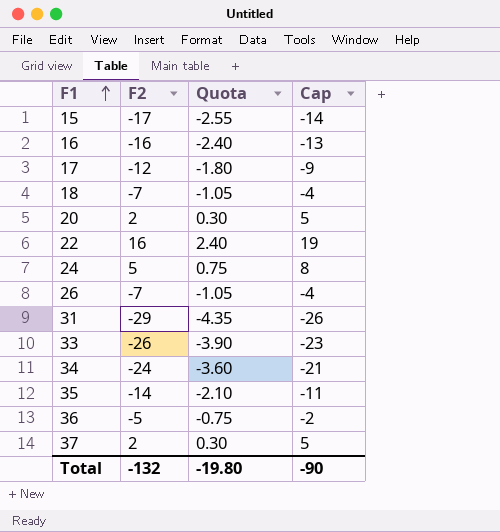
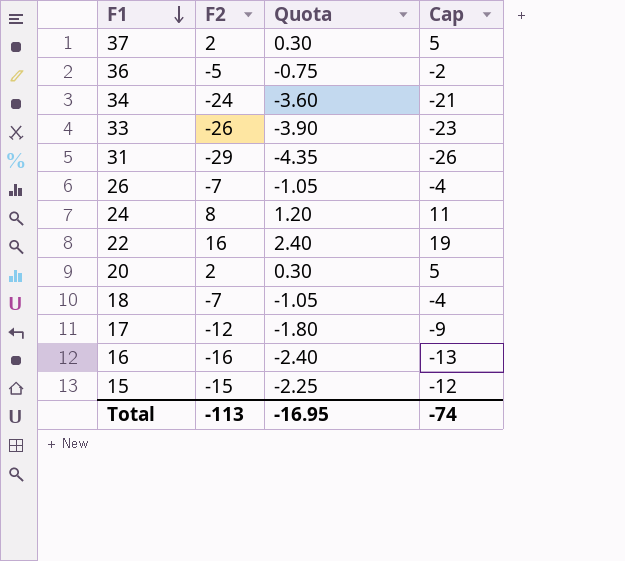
row order: F1 ascending -> F1 descending
row 35: -14 | -2.10 | -11 -> none
24 | F2: 5 -> 8
24 | Quota: 0.75 -> 1.20
24 | Cap: 8 -> 11
15 | F2: -17 -> -15
15 | Quota: -2.55 -> -2.25
15 | Cap: -14 -> -12
Total | F2: -132 -> -113
Total | Quota: -19.80 -> -16.95
Total | Cap: -90 -> -74

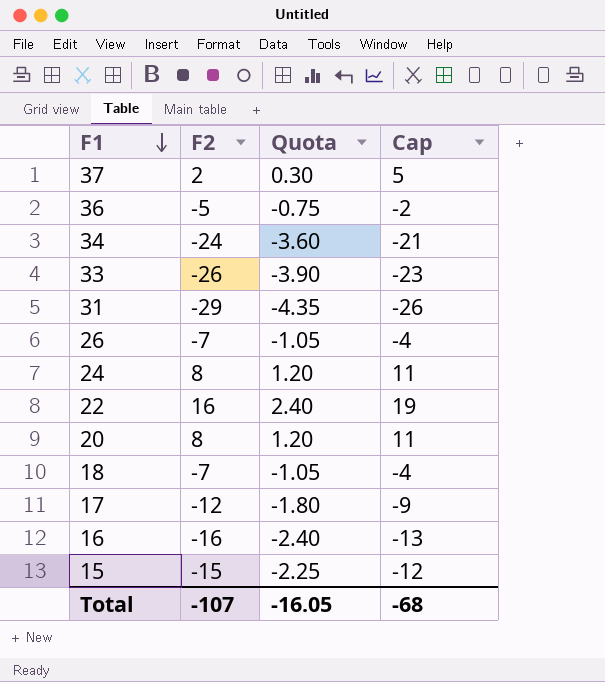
20 | F2: 2 -> 8
20 | Quota: 0.30 -> 1.20
20 | Cap: 5 -> 11
Total | F2: -113 -> -107
Total | Quota: -16.95 -> -16.05
Total | Cap: -74 -> -68

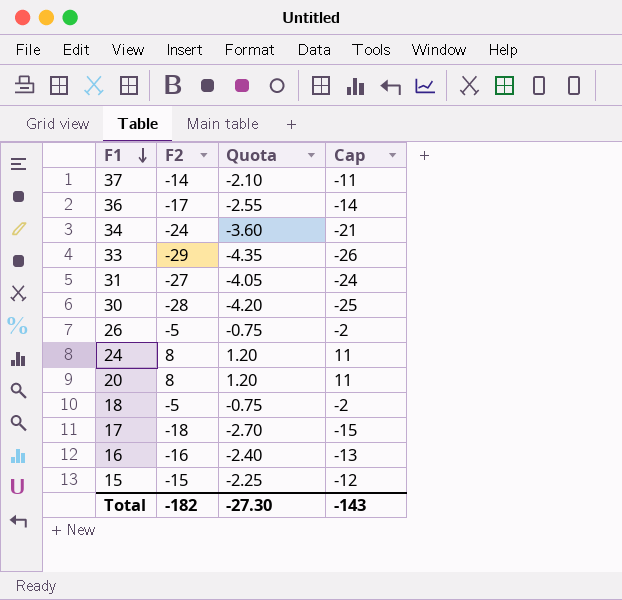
row 22: 16 | 2.40 | 19 -> none
37 | F2: 2 -> -14
37 | Quota: 0.30 -> -2.10
37 | Cap: 5 -> -11
36 | F2: -5 -> -17
36 | Quota: -0.75 -> -2.55
36 | Cap: -2 -> -14
33 | F2: -26 -> -29
33 | Quota: -3.90 -> -4.35
33 | Cap: -23 -> -26
31 | F2: -29 -> -27
31 | Quota: -4.35 -> -4.05
31 | Cap: -26 -> -24
row 30: none -> -28 | -4.20 | -25
26 | F2: -7 -> -5
26 | Quota: -1.05 -> -0.75
26 | Cap: -4 -> -2
18 | F2: -7 -> -5
18 | Quota: -1.05 -> -0.75
18 | Cap: -4 -> -2
17 | F2: -12 -> -18
17 | Quota: -1.80 -> -2.70
17 | Cap: -9 -> -15
Total | F2: -107 -> -182
Total | Quota: -16.05 -> -27.30
Total | Cap: -68 -> -143

